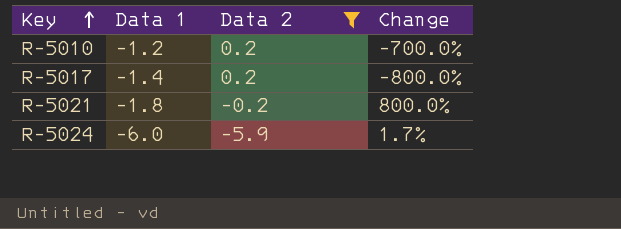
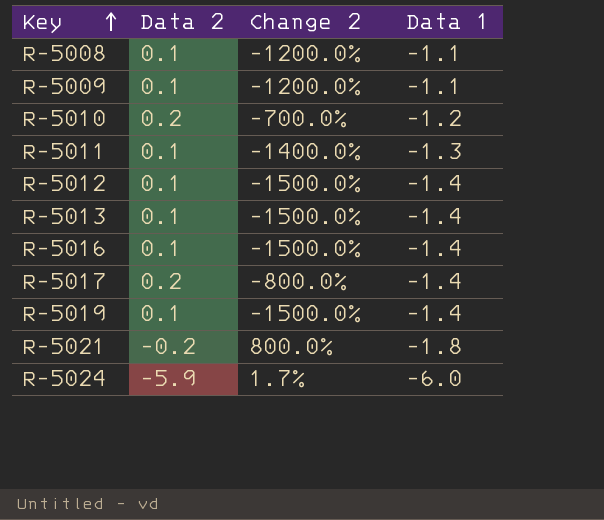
filter: Data 2 != 0.1 -> none
column name: Change -> Change 2
column Data 1 | position: 2 -> 4

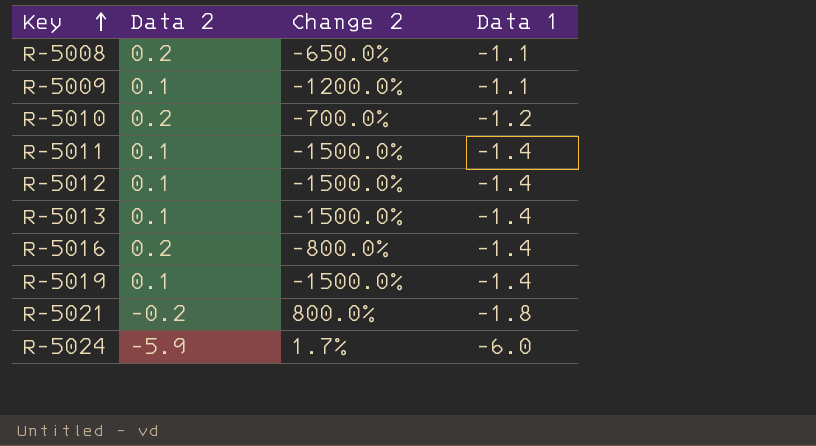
row R-5017: 0.2 | -800.0% | -1.4 -> none
R-5008 | Data 2: 0.1 -> 0.2
R-5008 | Change 2: -1200.0% -> -650.0%
R-5011 | Change 2: -1400.0% -> -1500.0%
R-5011 | Data 1: -1.3 -> -1.4
R-5016 | Data 2: 0.1 -> 0.2
R-5016 | Change 2: -1500.0% -> -800.0%

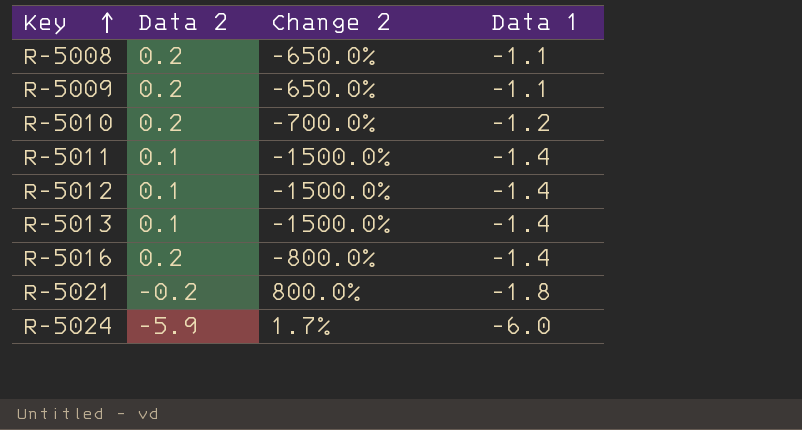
row R-5019: 0.1 | -1500.0% | -1.4 -> none
R-5009 | Data 2: 0.1 -> 0.2
R-5009 | Change 2: -1200.0% -> -650.0%

